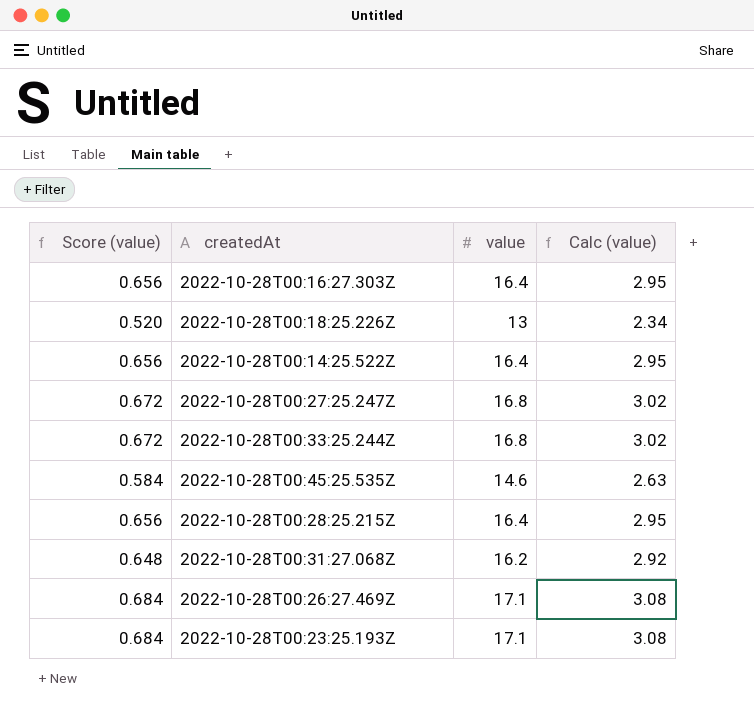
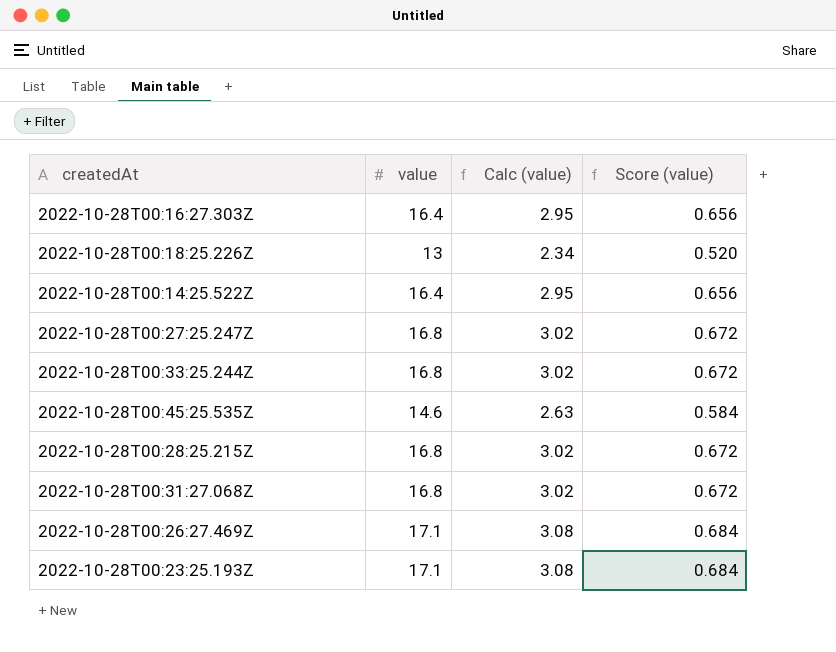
column Score (value) | position: 1 -> 4
2022-10-28T00:28:25.215Z | value: 16.4 -> 16.8
2022-10-28T00:28:25.215Z | Calc (value): 2.95 -> 3.02
2022-10-28T00:28:25.215Z | Score (value): 0.656 -> 0.672
2022-10-28T00:31:27.068Z | value: 16.2 -> 16.8
2022-10-28T00:31:27.068Z | Calc (value): 2.92 -> 3.02
2022-10-28T00:31:27.068Z | Score (value): 0.648 -> 0.672

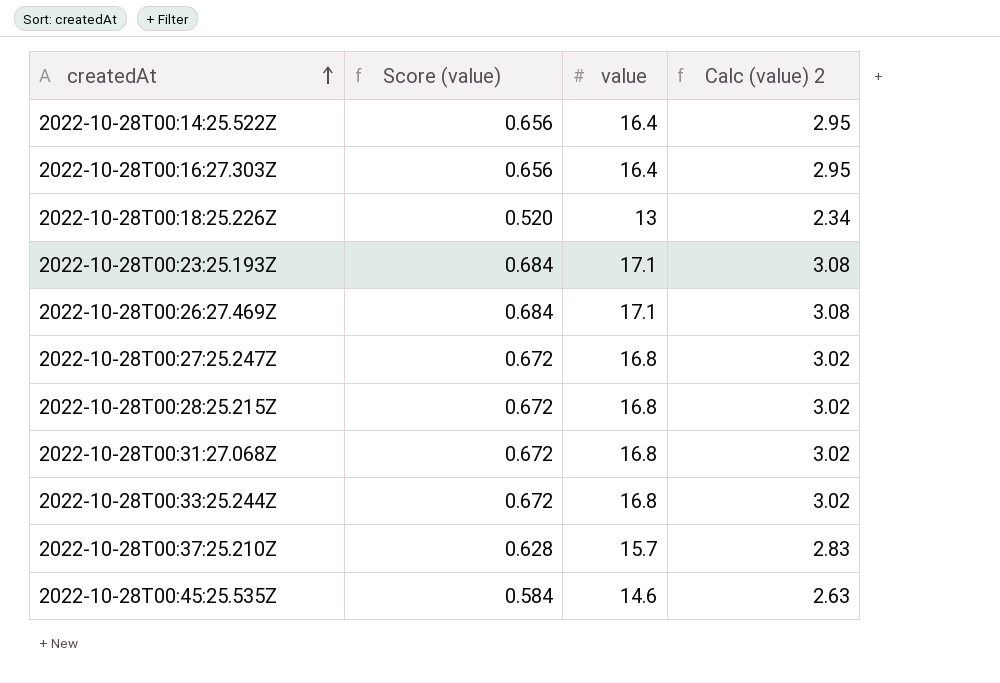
row order: none -> createdAt ascending
column Score (value) | position: 4 -> 2
column name: Calc (value) -> Calc (value) 2
row 2022-10-28T00:37:25.210Z: none -> 0.628 | 15.7 | 2.83

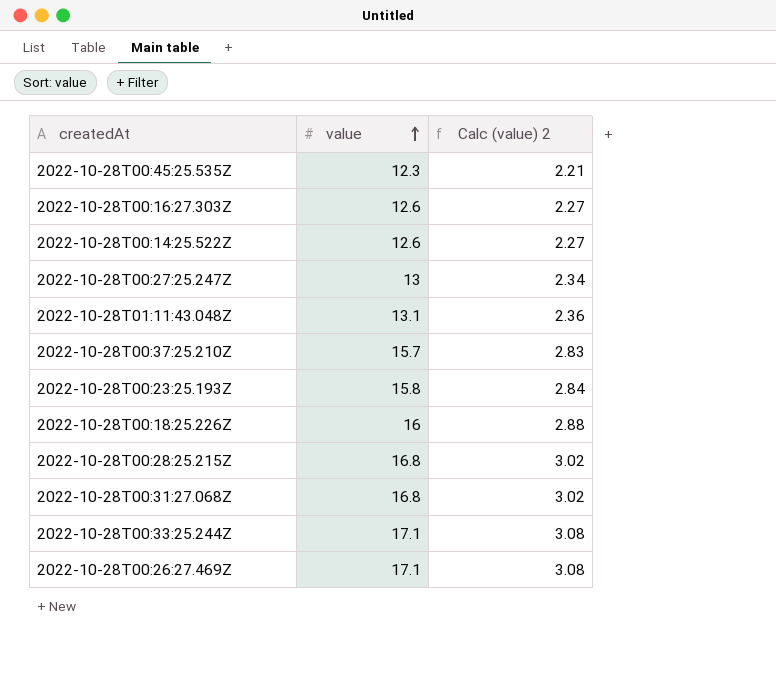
row order: createdAt ascending -> value ascending
column Score (value) | formula: [value] * 0.04 -> none
2022-10-28T00:45:25.535Z | value: 14.6 -> 12.3
2022-10-28T00:45:25.535Z | Calc (value) 2: 2.63 -> 2.21
2022-10-28T00:16:27.303Z | value: 16.4 -> 12.6
2022-10-28T00:16:27.303Z | Calc (value) 2: 2.95 -> 2.27
2022-10-28T00:14:25.522Z | value: 16.4 -> 12.6
2022-10-28T00:14:25.522Z | Calc (value) 2: 2.95 -> 2.27
2022-10-28T00:27:25.247Z | value: 16.8 -> 13
2022-10-28T00:27:25.247Z | Calc (value) 2: 3.02 -> 2.34
row 2022-10-28T01:11:43.048Z: none -> 13.1 | 2.36
2022-10-28T00:23:25.193Z | value: 17.1 -> 15.8
2022-10-28T00:23:25.193Z | Calc (value) 2: 3.08 -> 2.84
2022-10-28T00:18:25.226Z | value: 13 -> 16
2022-10-28T00:18:25.226Z | Calc (value) 2: 2.34 -> 2.88
2022-10-28T00:33:25.244Z | value: 16.8 -> 17.1
2022-10-28T00:33:25.244Z | Calc (value) 2: 3.02 -> 3.08

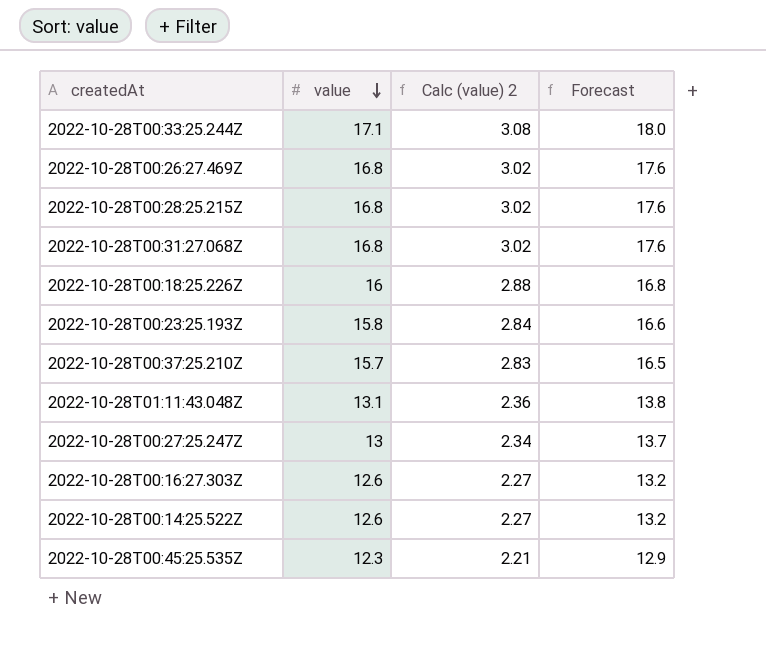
row order: value ascending -> value descending
column Forecast | formula: none -> [value] * 1.05
2022-10-28T00:26:27.469Z | value: 17.1 -> 16.8
2022-10-28T00:26:27.469Z | Calc (value) 2: 3.08 -> 3.02

